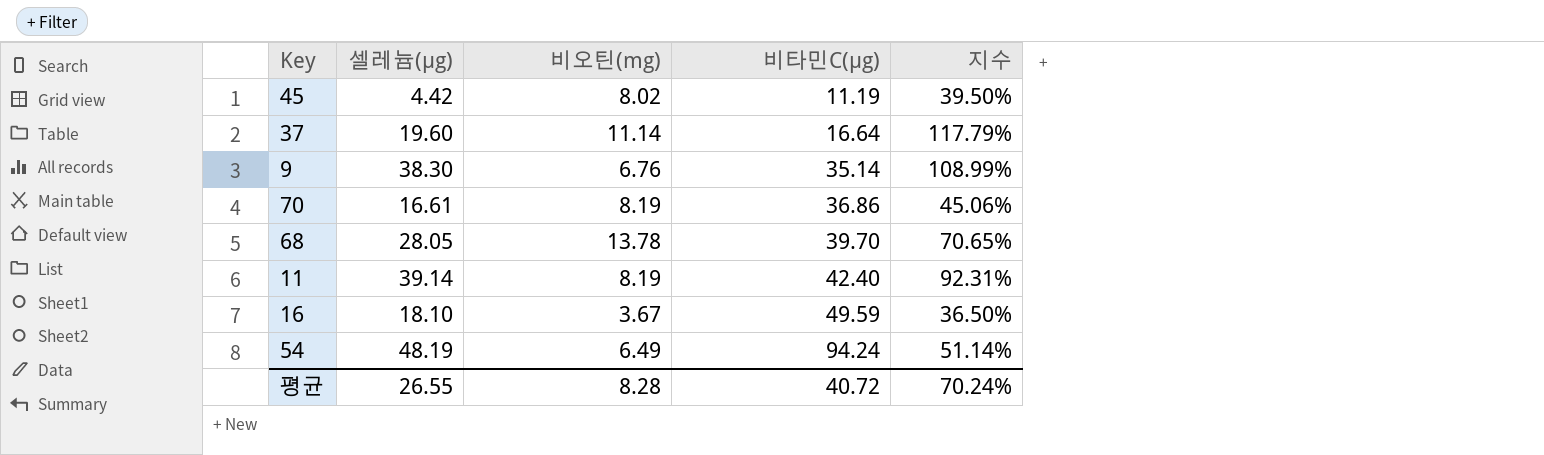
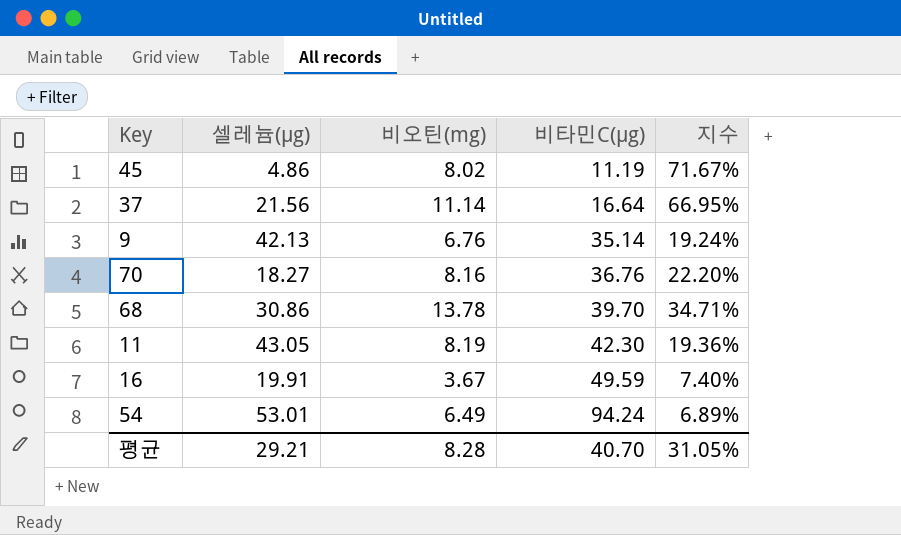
column 지수 | formula: [셀레늄(μg)] / [비타민C(μg)] -> [비오틴(mg)] / [비타민C(μg)]
45 | 셀레늄(μg): 4.42 -> 4.86
37 | 셀레늄(μg): 19.60 -> 21.56
9 | 셀레늄(μg): 38.30 -> 42.13
70 | 셀레늄(μg): 16.61 -> 18.27
70 | 비오틴(mg): 8.19 -> 8.16
70 | 비타민C(μg): 36.86 -> 36.76
68 | 셀레늄(μg): 28.05 -> 30.86
11 | 셀레늄(μg): 39.14 -> 43.05
11 | 비타민C(μg): 42.40 -> 42.30
16 | 셀레늄(μg): 18.10 -> 19.91
54 | 셀레늄(μg): 48.19 -> 53.01
평균 | 셀레늄(μg): 26.55 -> 29.21
평균 | 비타민C(μg): 40.72 -> 40.70
평균 | 지수: 70.24% -> 31.05%

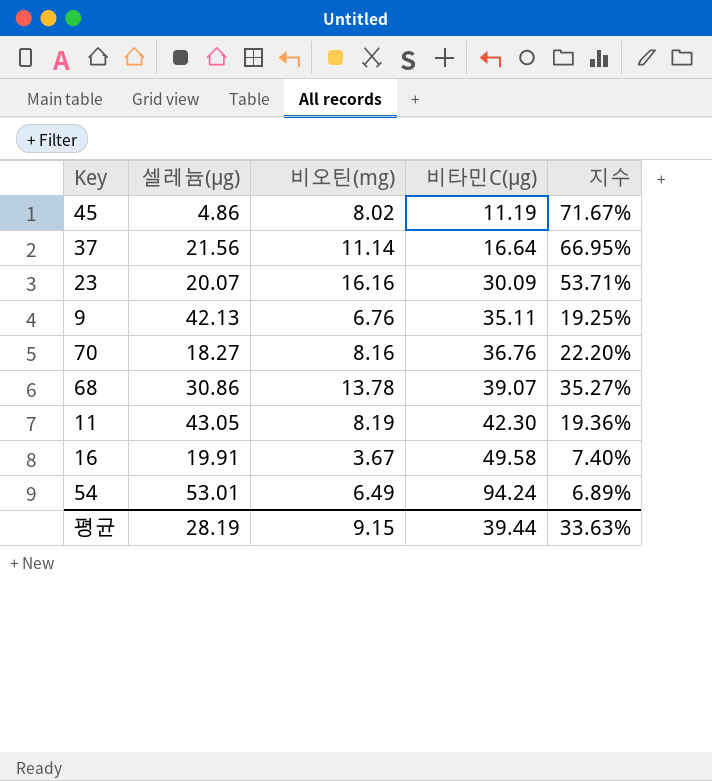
row 23: none -> 20.07 | 16.16 | 30.09 | 53.71%
9 | 비타민C(μg): 35.14 -> 35.11
9 | 지수: 19.24% -> 19.25%
68 | 비타민C(μg): 39.70 -> 39.07
68 | 지수: 34.71% -> 35.27%
16 | 비타민C(μg): 49.59 -> 49.58
평균 | 셀레늄(μg): 29.21 -> 28.19
평균 | 비오틴(mg): 8.28 -> 9.15
평균 | 비타민C(μg): 40.70 -> 39.44
평균 | 지수: 31.05% -> 33.63%

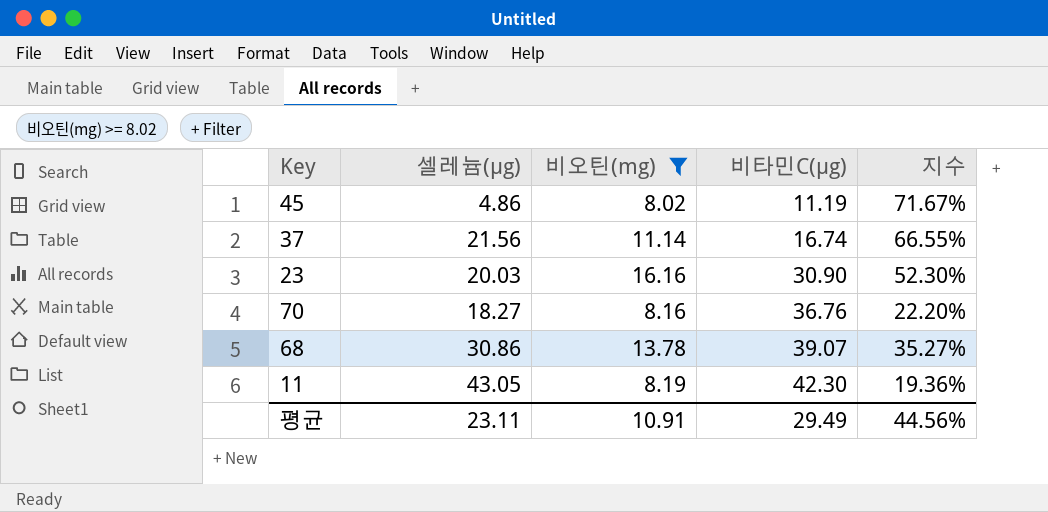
filter: none -> 비오틴(mg) >= 8.02
37 | 비타민C(μg): 16.64 -> 16.74
37 | 지수: 66.95% -> 66.55%
23 | 셀레늄(μg): 20.07 -> 20.03
23 | 비타민C(μg): 30.09 -> 30.90
23 | 지수: 53.71% -> 52.30%
평균 | 셀레늄(μg): 28.19 -> 23.11
평균 | 비오틴(mg): 9.15 -> 10.91
평균 | 비타민C(μg): 39.44 -> 29.49
평균 | 지수: 33.63% -> 44.56%

